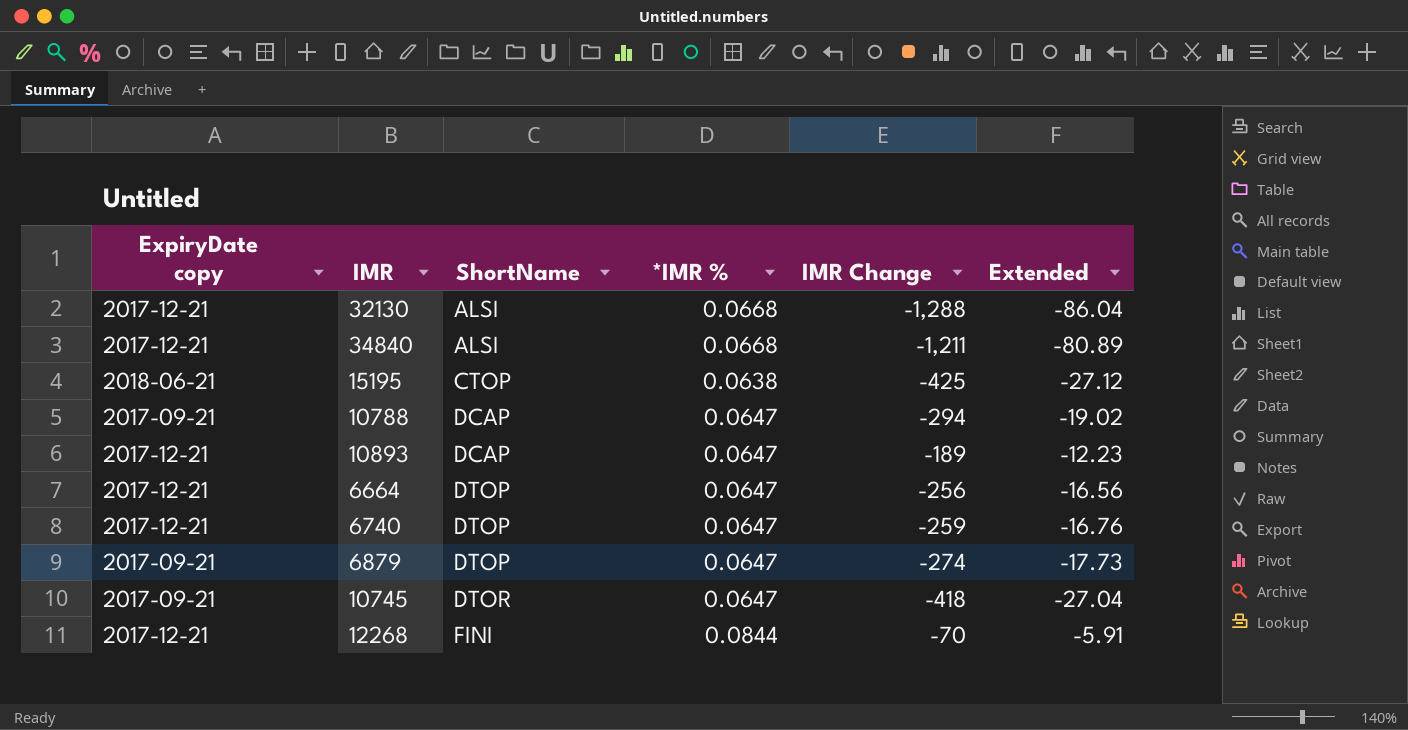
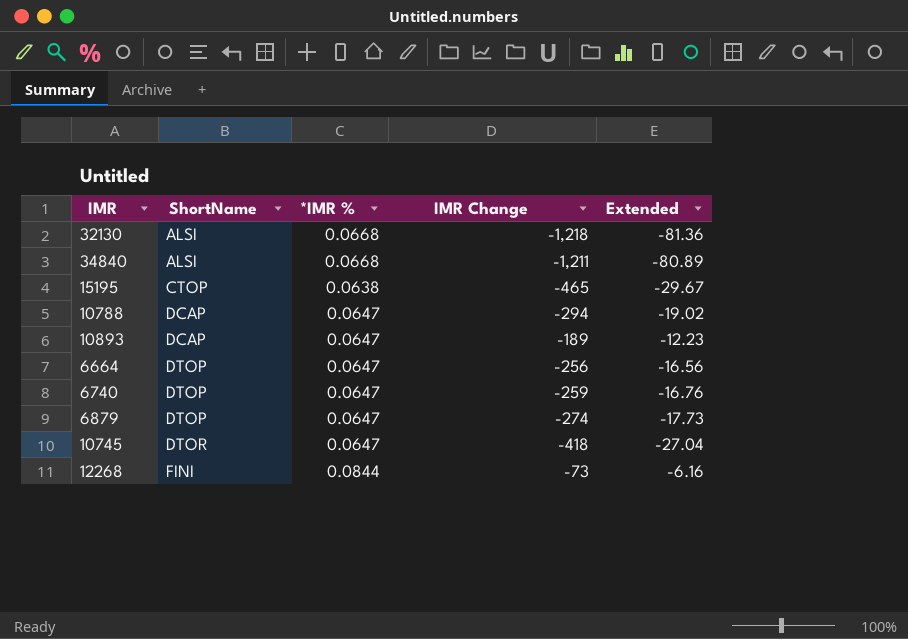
column ExpiryDate copy | position: 1 -> none
32130 | IMR Change: -1,288 -> -1,218
32130 | Extended: -86.04 -> -81.36
15195 | IMR Change: -425 -> -465
15195 | Extended: -27.12 -> -29.67
12268 | IMR Change: -70 -> -73
12268 | Extended: -5.91 -> -6.16

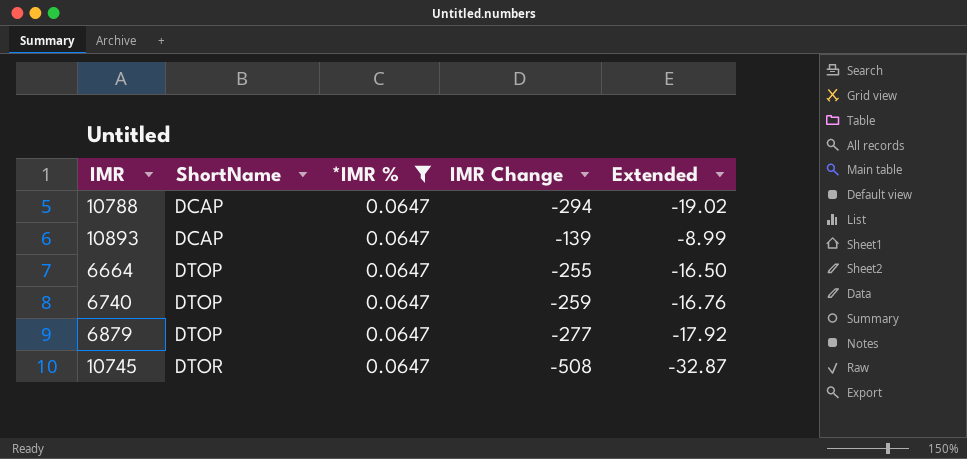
filter: none -> *IMR % = 0.0647
10893 | IMR Change: -189 -> -139
10893 | Extended: -12.23 -> -8.99
6664 | IMR Change: -256 -> -255
6664 | Extended: -16.56 -> -16.50
6879 | IMR Change: -274 -> -277
6879 | Extended: -17.73 -> -17.92
10745 | IMR Change: -418 -> -508
10745 | Extended: -27.04 -> -32.87

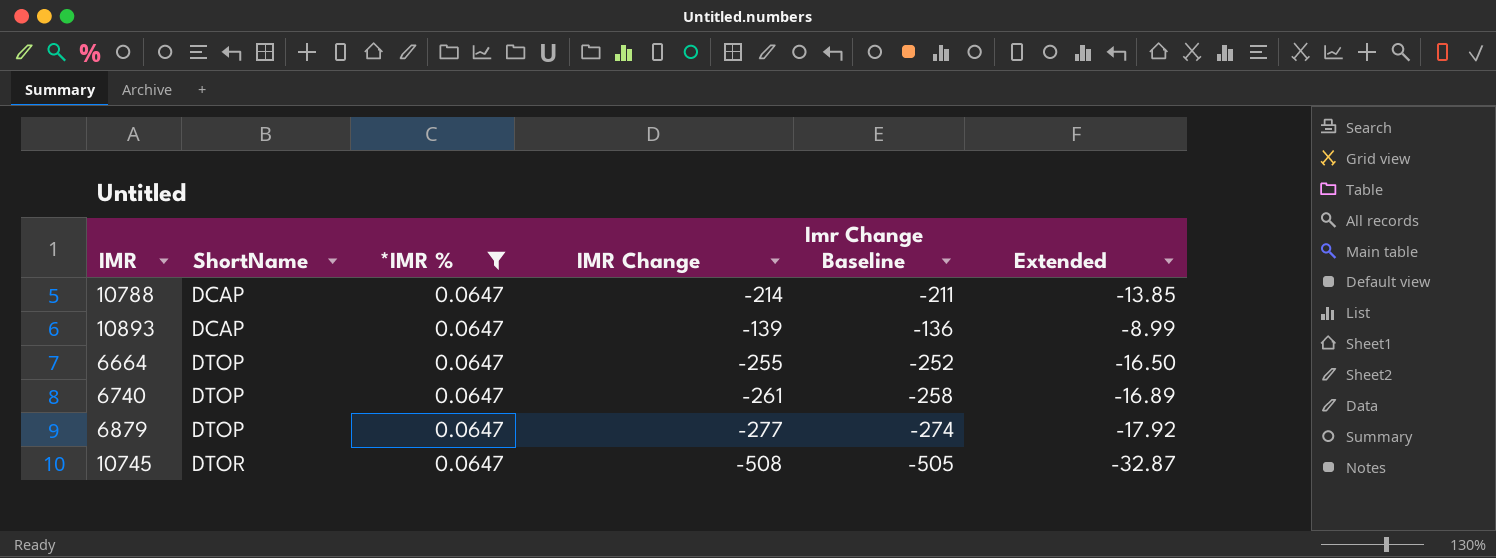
column Imr Change Baseline | formula: none -> [IMR Change] + 3
10788 | IMR Change: -294 -> -214
10788 | Extended: -19.02 -> -13.85
6740 | IMR Change: -259 -> -261
6740 | Extended: -16.76 -> -16.89

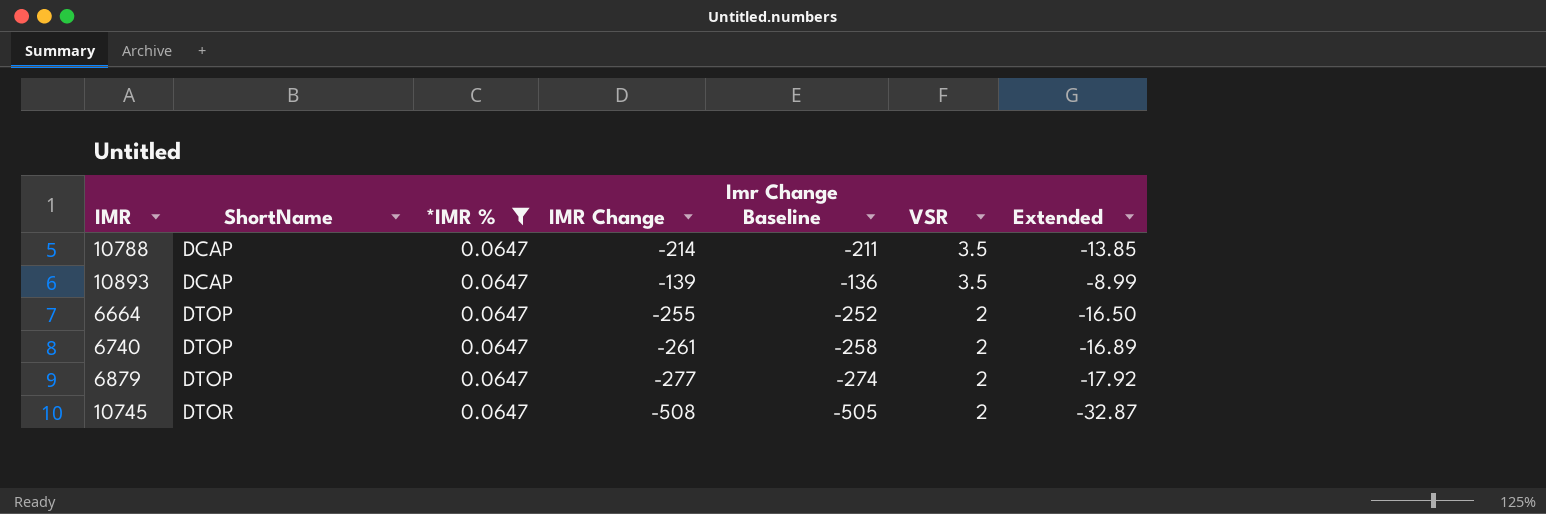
column VSR | position: none -> 6

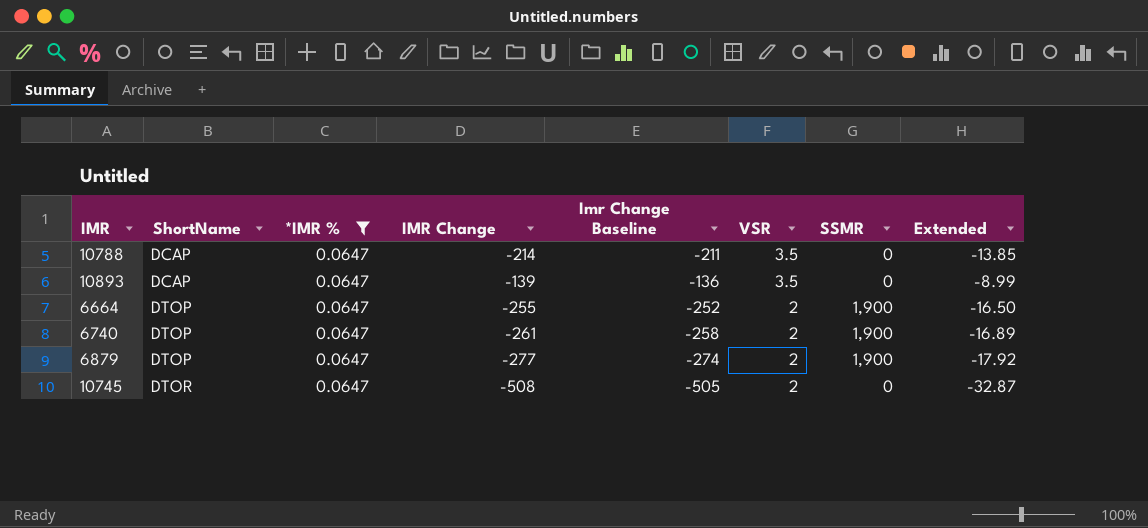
column SSMR | position: none -> 7

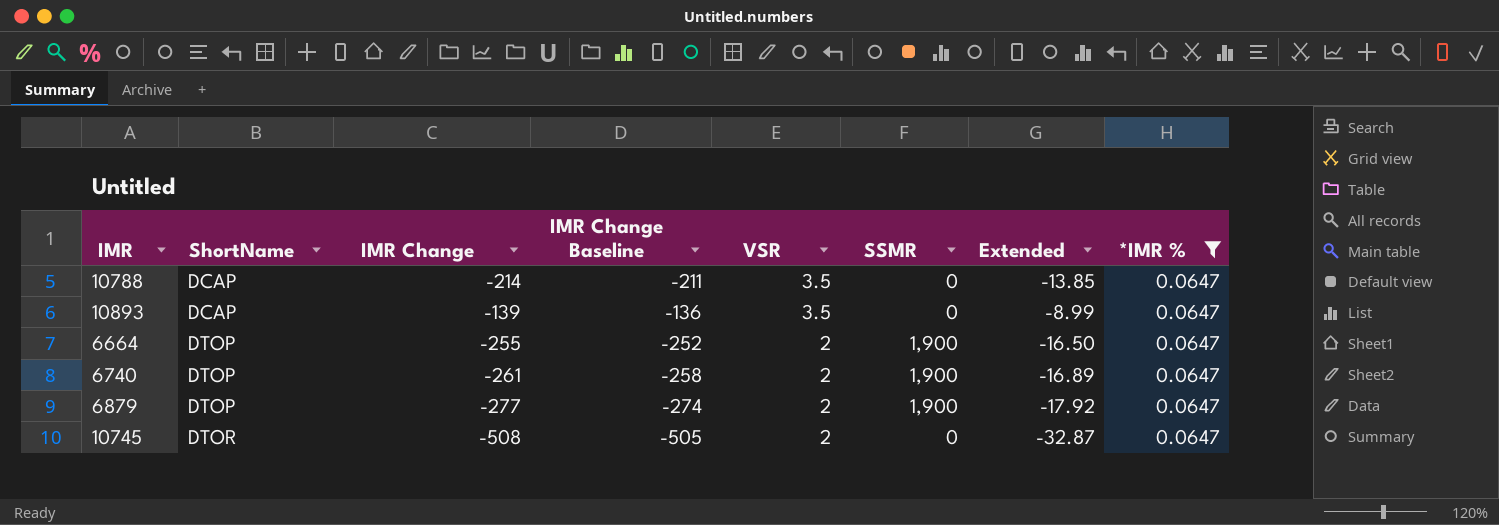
column name: Imr Change Baseline -> IMR Change Baseline
column *IMR % | position: 3 -> 8

